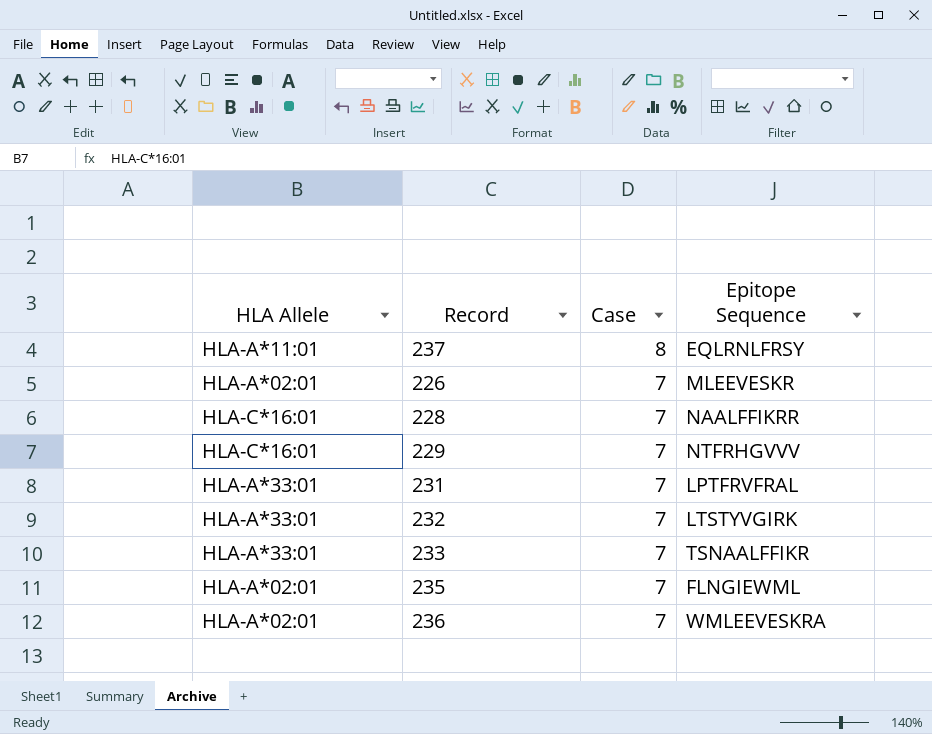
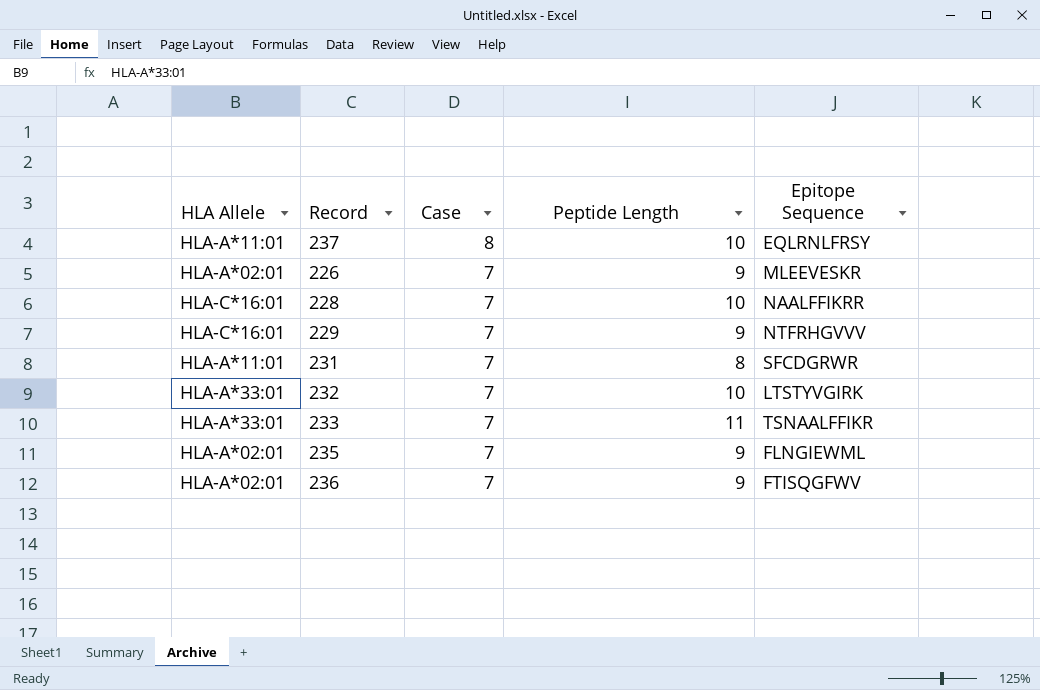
column Peptide Length | position: none -> 4
231 | HLA Allele: HLA-A*33:01 -> HLA-A*11:01
231 | Epitope Sequence: LPTFRVFRAL -> SFCDGRWR
236 | Epitope Sequence: WMLEEVESKRA -> FTISQGFWV

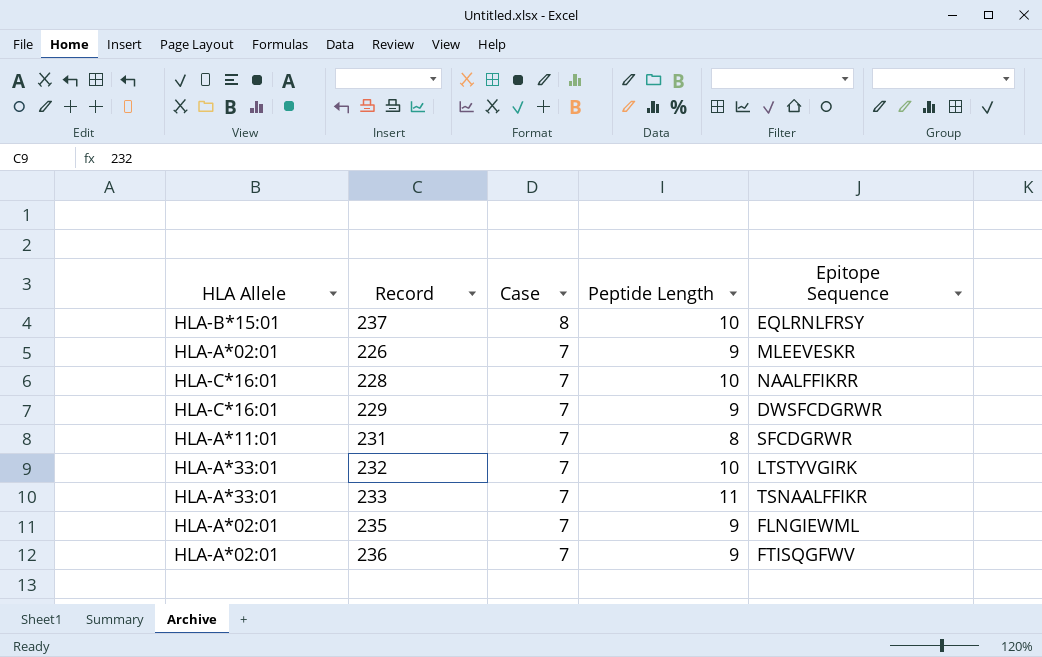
237 | HLA Allele: HLA-A*11:01 -> HLA-B*15:01
229 | Epitope Sequence: NTFRHGVVV -> DWSFCDGRWR

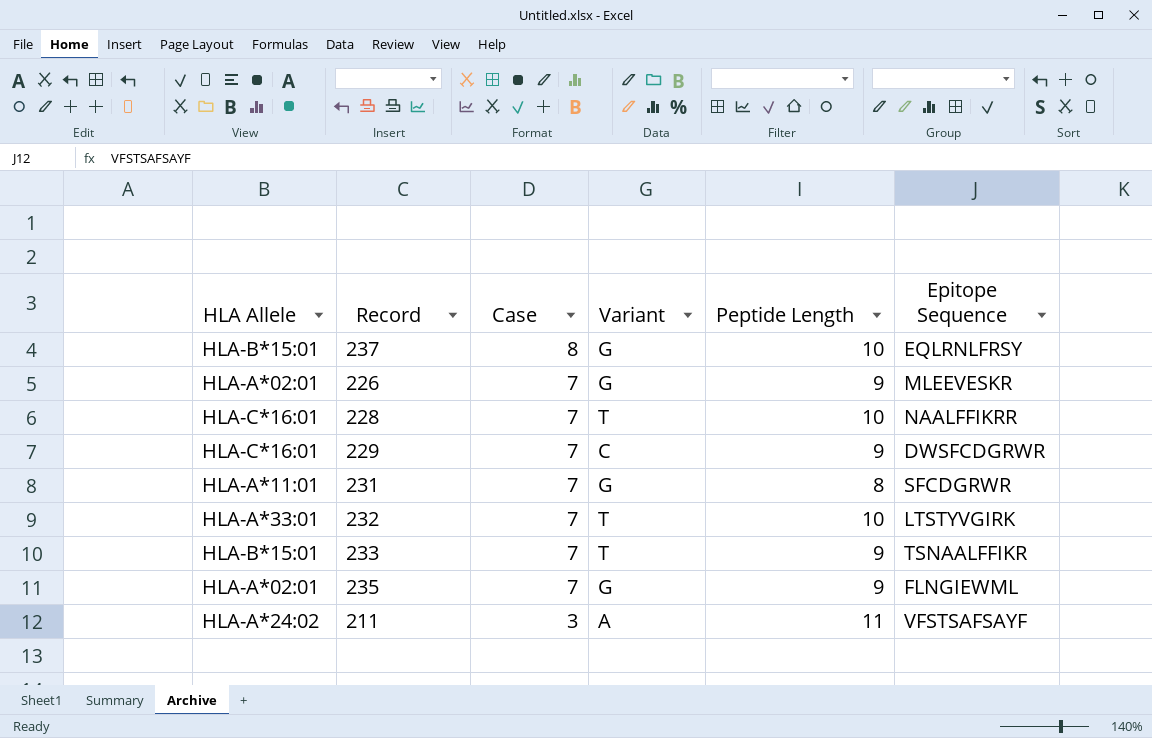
column Variant | position: none -> 4
row 236: HLA-A*02:01 | 7 | 9 | FTISQGFWV -> none
233 | HLA Allele: HLA-A*33:01 -> HLA-B*15:01
233 | Peptide Length: 11 -> 9
row 211: none -> HLA-A*24:02 | 3 | A | 11 | VFSTSAFSAYF

